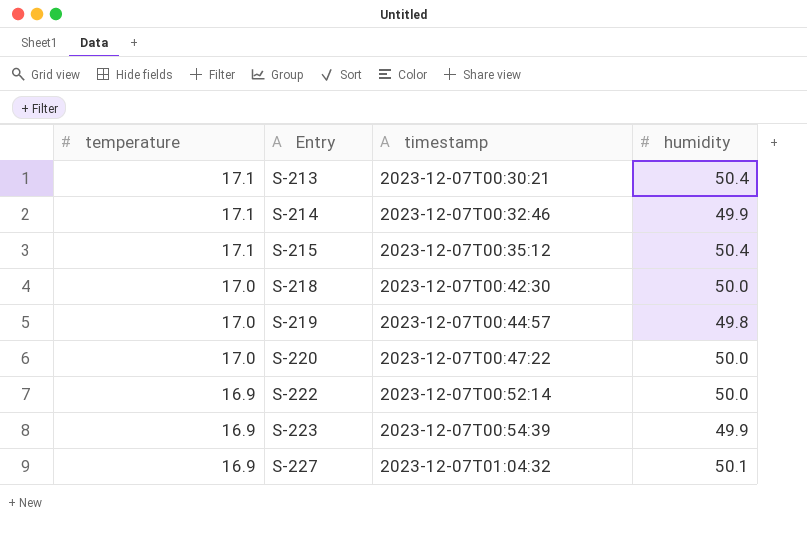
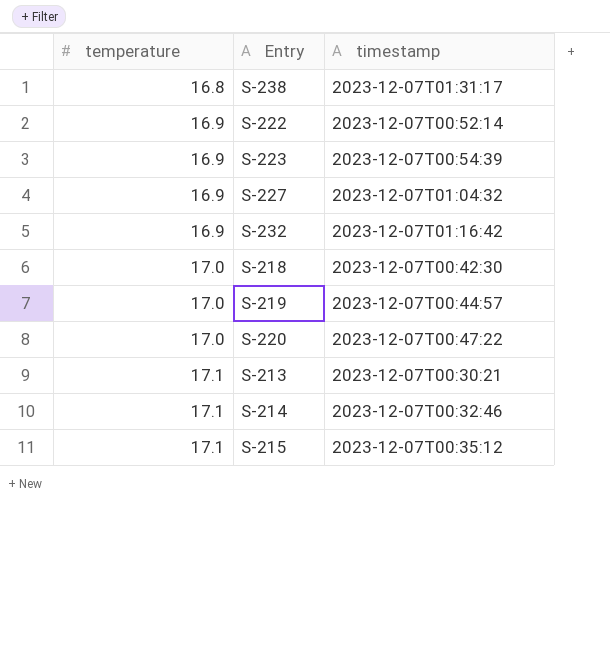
row order: temperature descending -> temperature ascending
column humidity | position: 4 -> none
row S-238: none -> 16.8 | 2023-12-07T01:31:17
row S-232: none -> 16.9 | 2023-12-07T01:16:42

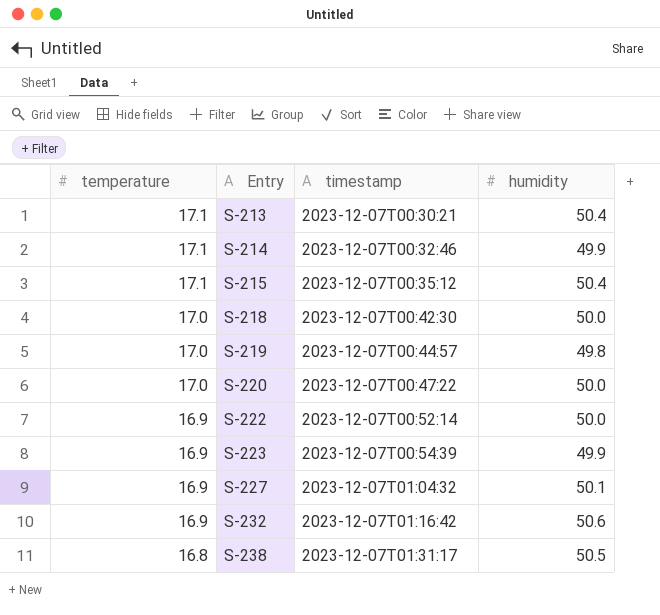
row order: temperature ascending -> temperature descending
column humidity | position: none -> 4

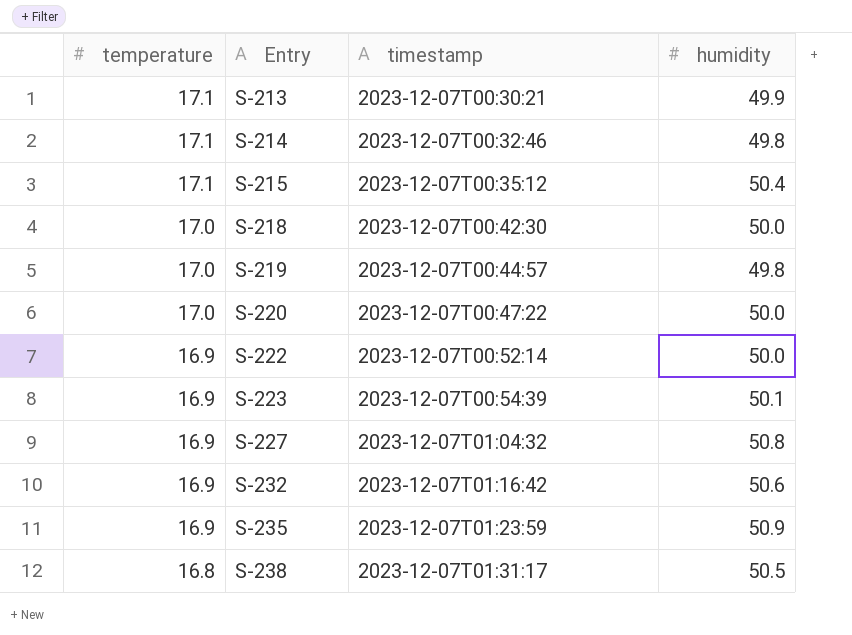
S-213 | humidity: 50.4 -> 49.9
S-214 | humidity: 49.9 -> 49.8
S-223 | humidity: 49.9 -> 50.1
S-227 | humidity: 50.1 -> 50.8
row S-235: none -> 16.9 | 2023-12-07T01:23:59 | 50.9

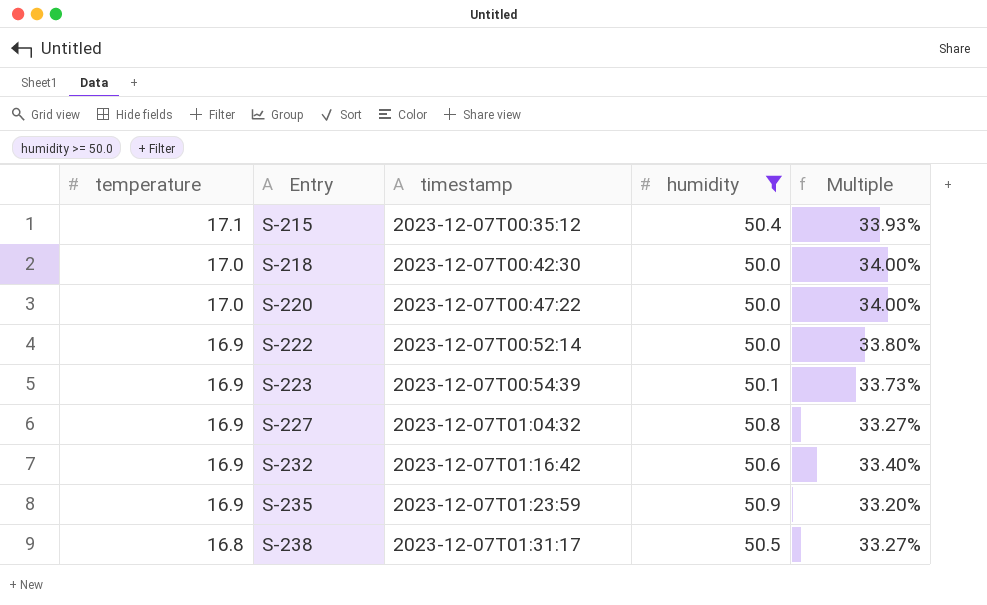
filter: none -> humidity >= 50.0
column Multiple | formula: none -> [temperature] / [humidity]

